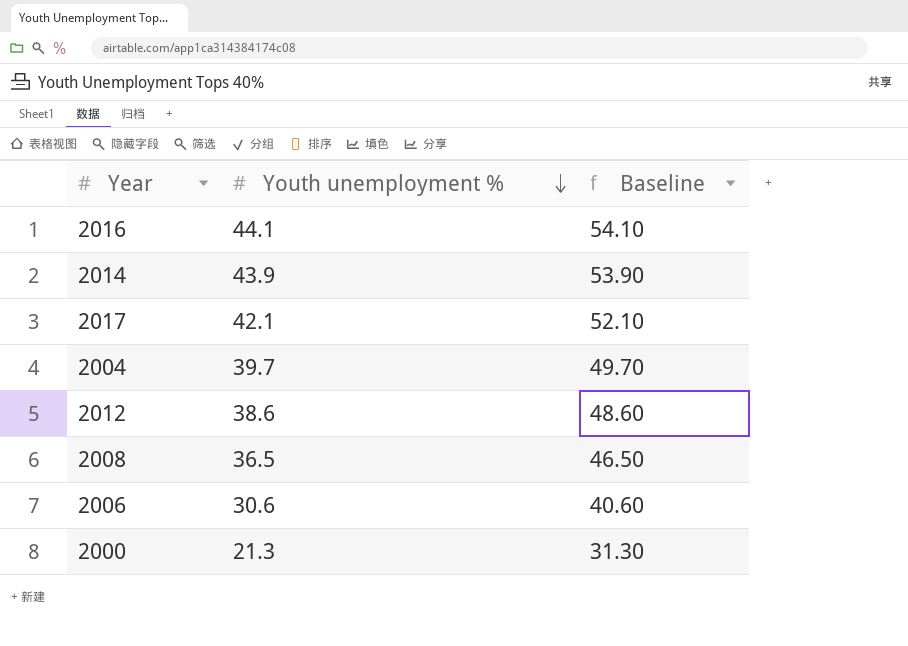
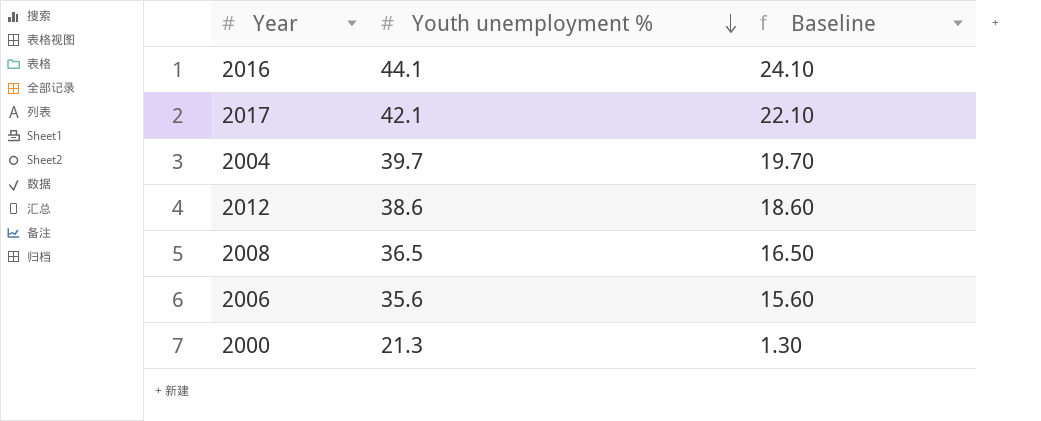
column Baseline | formula: [Youth unemployment %] + 10 -> [Youth unemployment %] - 20
row 2014: 43.9 | 53.90 -> none
2006 | Youth unemployment %: 30.6 -> 35.6

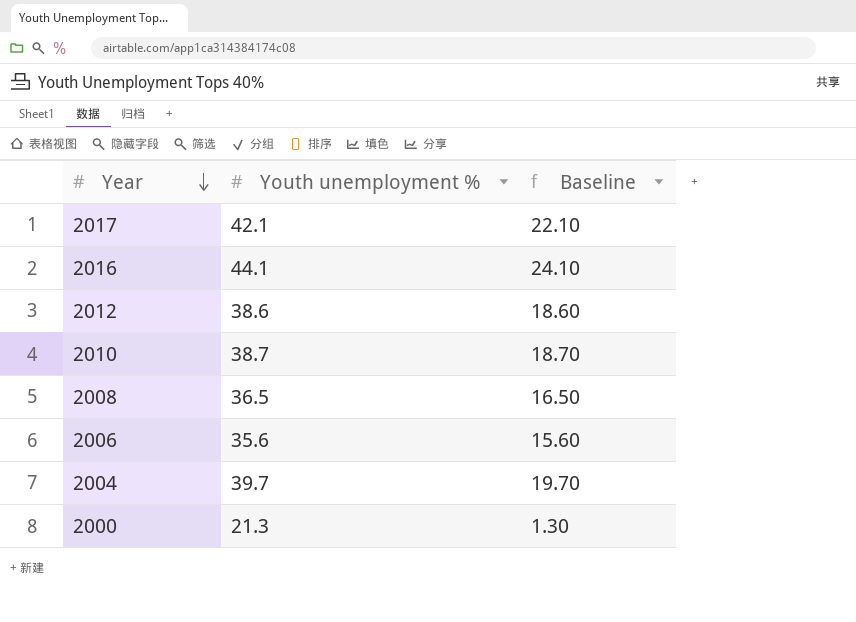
row order: Youth unemployment % descending -> Year descending
row 2010: none -> 38.7 | 18.70

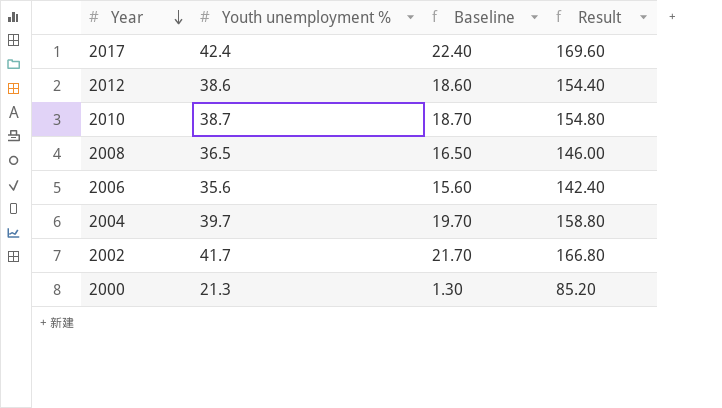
column Result | formula: none -> [Youth unemployment %] * 4
row 2016: 44.1 | 24.10 -> none
2017 | Youth unemployment %: 42.1 -> 42.4
2017 | Baseline: 22.10 -> 22.40
row 2002: none -> 41.7 | 21.70 | 166.80

